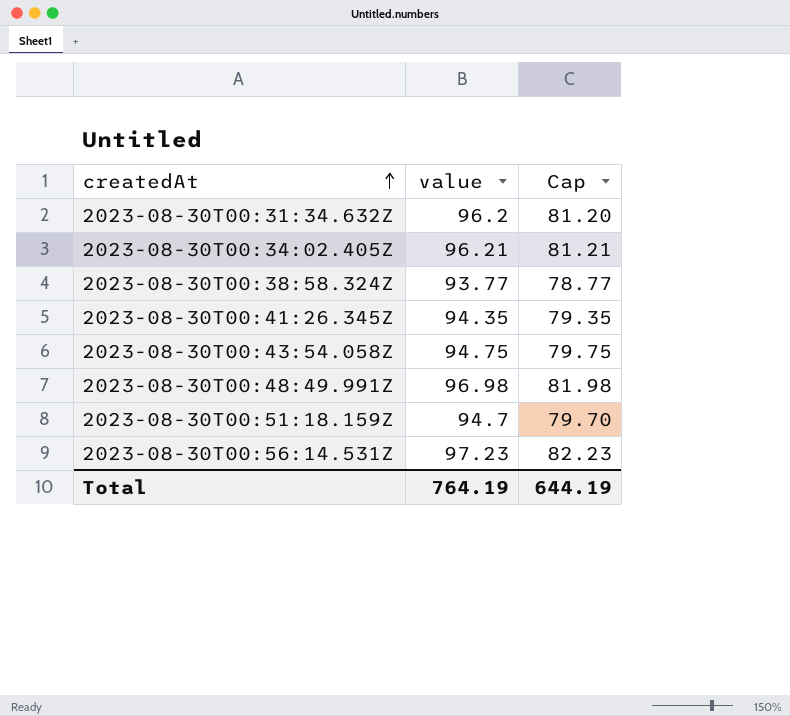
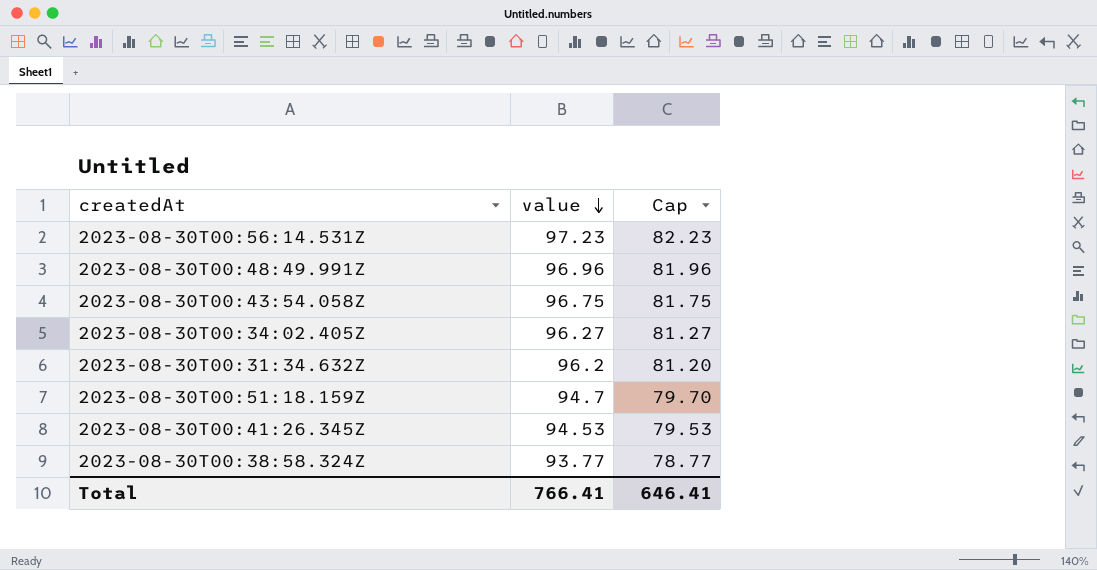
row order: createdAt ascending -> value descending
2023-08-30T00:48:49.991Z | value: 96.98 -> 96.96
2023-08-30T00:48:49.991Z | Cap: 81.98 -> 81.96
2023-08-30T00:43:54.058Z | value: 94.75 -> 96.75
2023-08-30T00:43:54.058Z | Cap: 79.75 -> 81.75
2023-08-30T00:34:02.405Z | value: 96.21 -> 96.27
2023-08-30T00:34:02.405Z | Cap: 81.21 -> 81.27
2023-08-30T00:41:26.345Z | value: 94.35 -> 94.53
2023-08-30T00:41:26.345Z | Cap: 79.35 -> 79.53
Total | value: 764.19 -> 766.41
Total | Cap: 644.19 -> 646.41

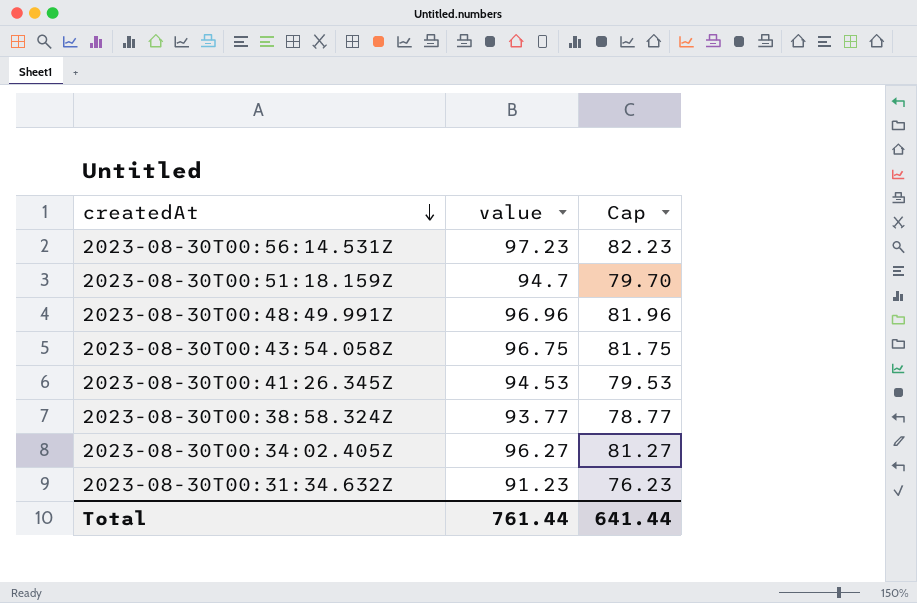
row order: value descending -> createdAt descending
2023-08-30T00:31:34.632Z | value: 96.2 -> 91.23
2023-08-30T00:31:34.632Z | Cap: 81.20 -> 76.23
Total | value: 766.41 -> 761.44
Total | Cap: 646.41 -> 641.44

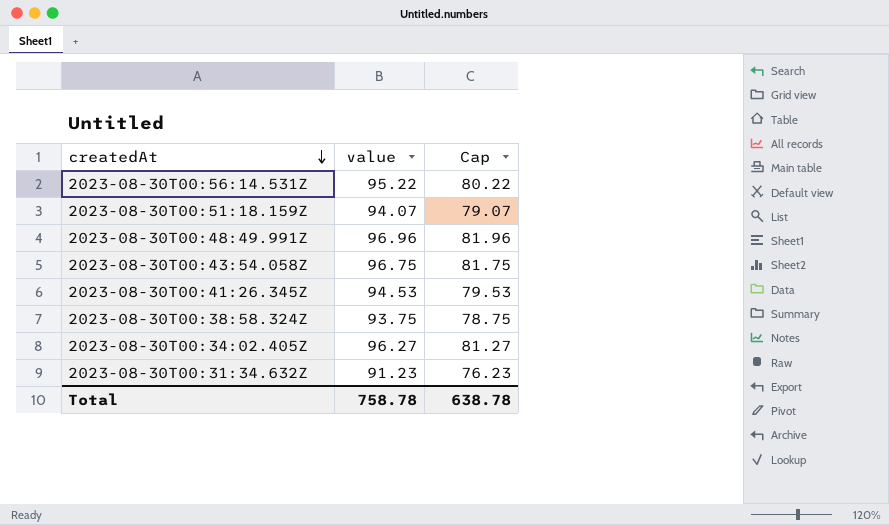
2023-08-30T00:56:14.531Z | value: 97.23 -> 95.22
2023-08-30T00:56:14.531Z | Cap: 82.23 -> 80.22
2023-08-30T00:51:18.159Z | value: 94.7 -> 94.07
2023-08-30T00:51:18.159Z | Cap: 79.70 -> 79.07
2023-08-30T00:38:58.324Z | value: 93.77 -> 93.75
2023-08-30T00:38:58.324Z | Cap: 78.77 -> 78.75
Total | value: 761.44 -> 758.78
Total | Cap: 641.44 -> 638.78

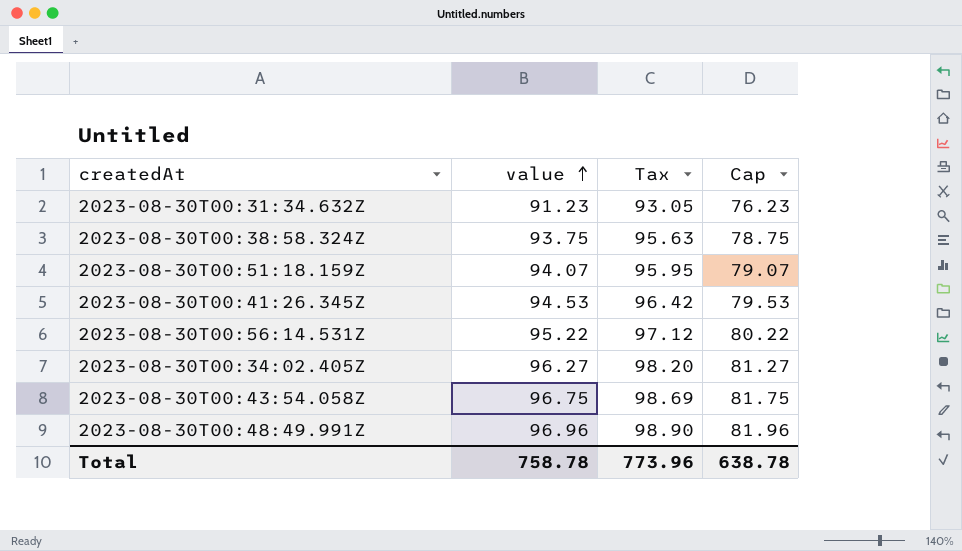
row order: createdAt descending -> value ascending
column Tax | formula: none -> [value] * 1.02

